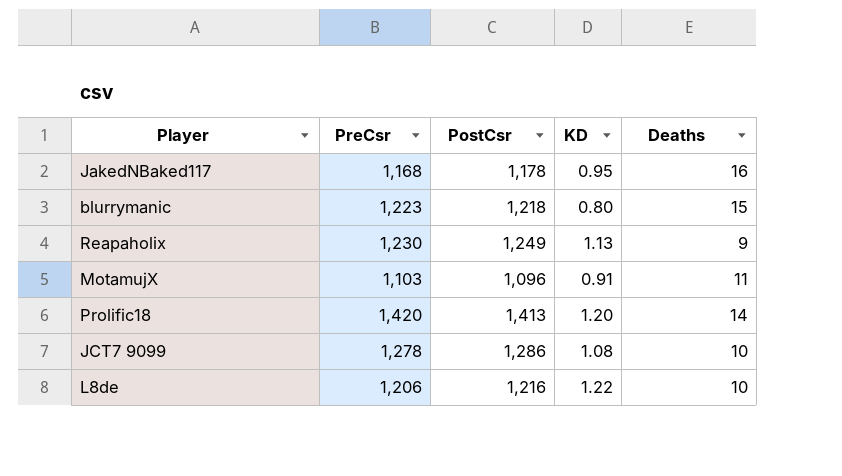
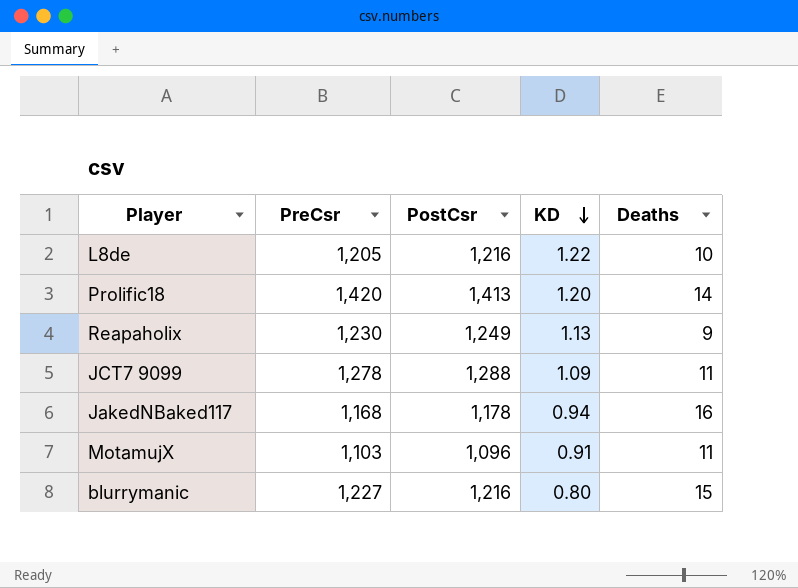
row order: none -> KD descending
L8de | PreCsr: 1,206 -> 1,205
JCT7 9099 | PostCsr: 1,286 -> 1,288
JCT7 9099 | KD: 1.08 -> 1.09
JCT7 9099 | Deaths: 10 -> 11
JakedNBaked117 | KD: 0.95 -> 0.94
blurrymanic | PreCsr: 1,223 -> 1,227
blurrymanic | PostCsr: 1,218 -> 1,216

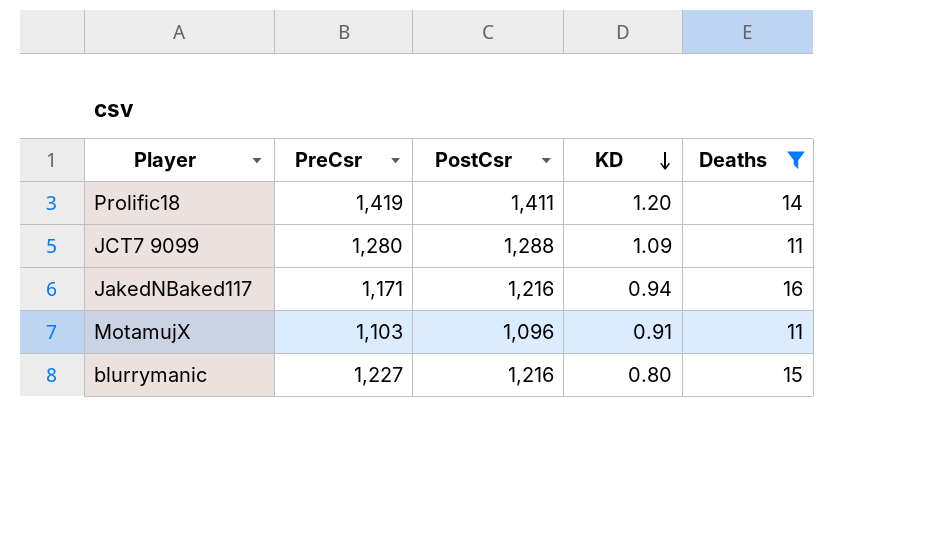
filter: none -> Deaths >= 11
Prolific18 | PreCsr: 1,420 -> 1,419
Prolific18 | PostCsr: 1,413 -> 1,411
JCT7 9099 | PreCsr: 1,278 -> 1,280
JakedNBaked117 | PreCsr: 1,168 -> 1,171
JakedNBaked117 | PostCsr: 1,178 -> 1,216

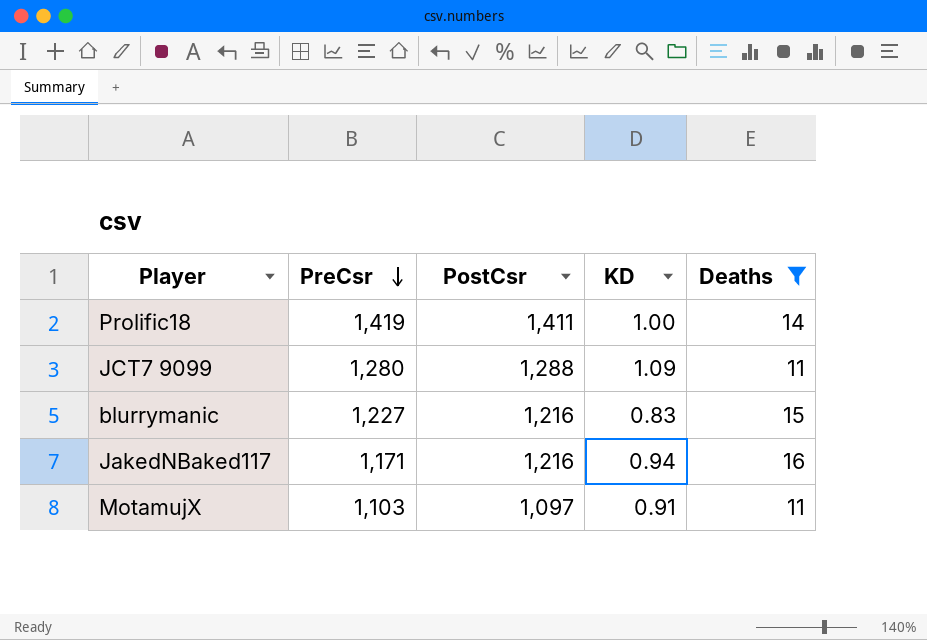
row order: KD descending -> PreCsr descending
Prolific18 | KD: 1.20 -> 1.00
blurrymanic | KD: 0.80 -> 0.83
MotamujX | PostCsr: 1,096 -> 1,097

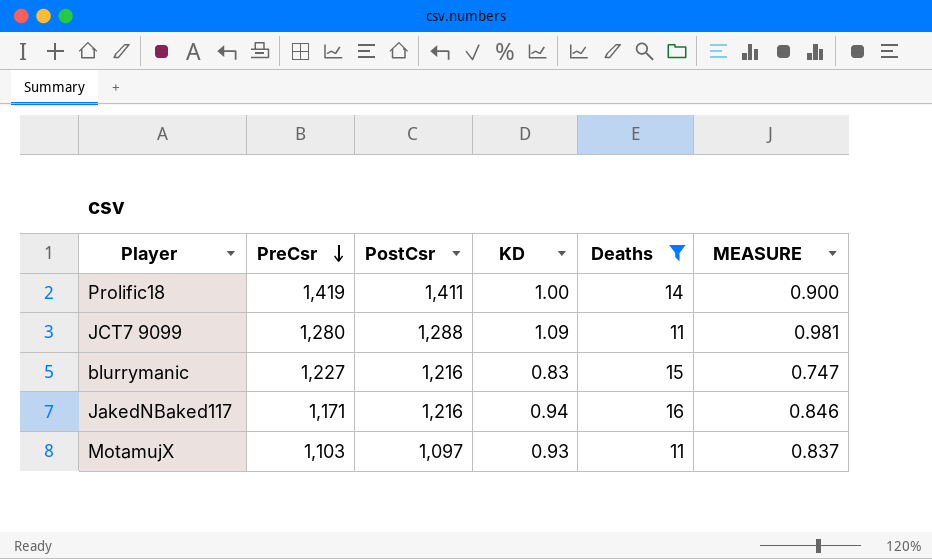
column MEASURE | formula: none -> [KD] * 0.9
MotamujX | KD: 0.91 -> 0.93

